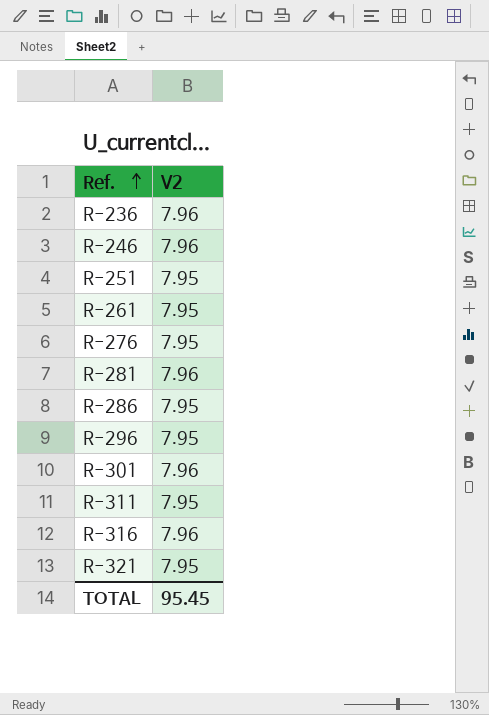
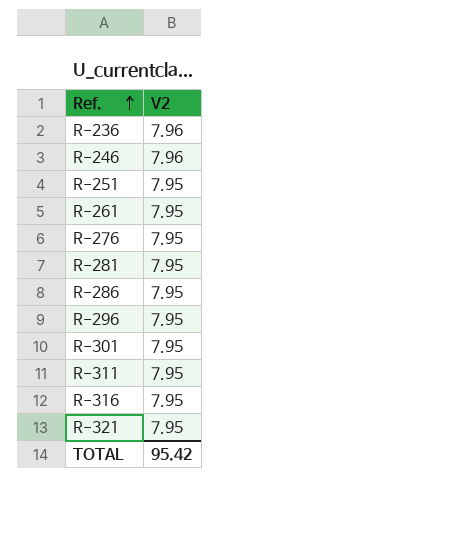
R-281 | V2: 7.96 -> 7.95
R-301 | V2: 7.96 -> 7.95
R-316 | V2: 7.96 -> 7.95
TOTAL | V2: 95.45 -> 95.42

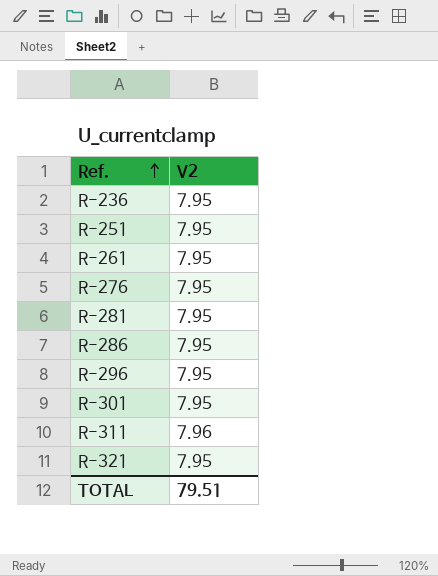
row R-246: 7.96 -> none
row R-316: 7.95 -> none
R-236 | V2: 7.96 -> 7.95
R-311 | V2: 7.95 -> 7.96
TOTAL | V2: 95.42 -> 79.51

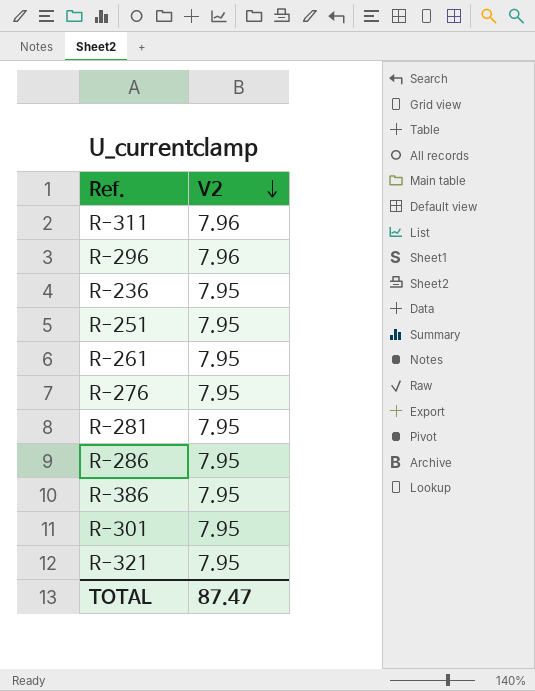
row order: Ref. ascending -> V2 descending
R-296 | V2: 7.95 -> 7.96
row R-386: none -> 7.95
TOTAL | V2: 79.51 -> 87.47

